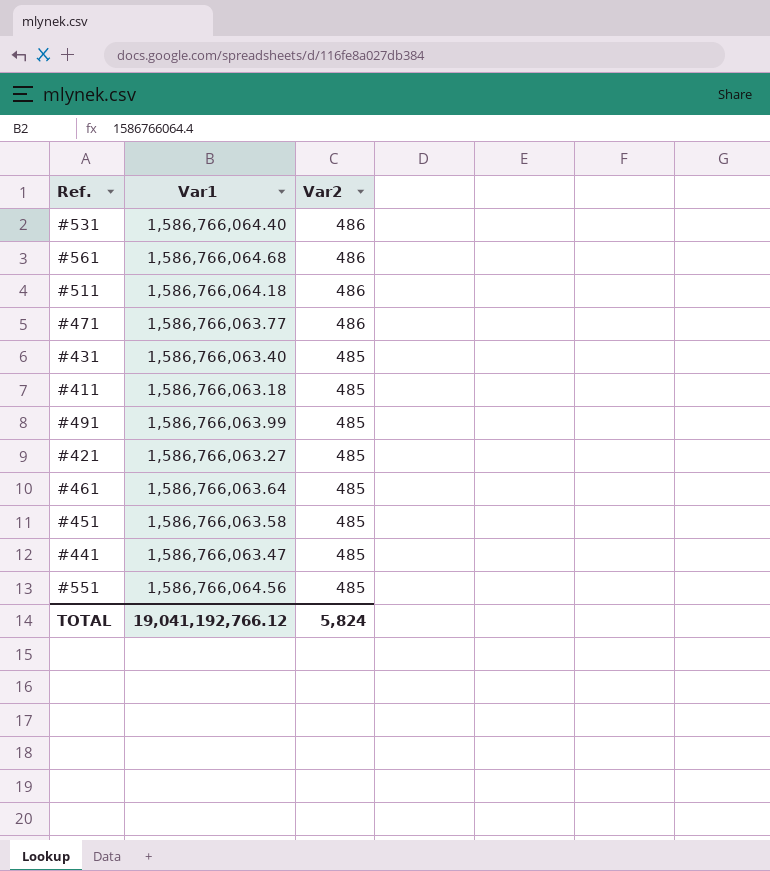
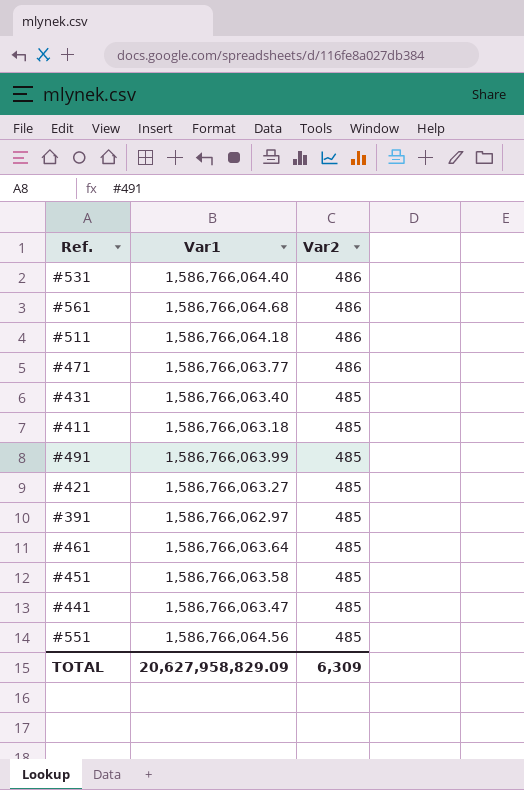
row #391: none -> 1,586,766,062.97 | 485
TOTAL | Var1: 19,041,192,766.12 -> 20,627,958,829.09
TOTAL | Var2: 5,824 -> 6,309

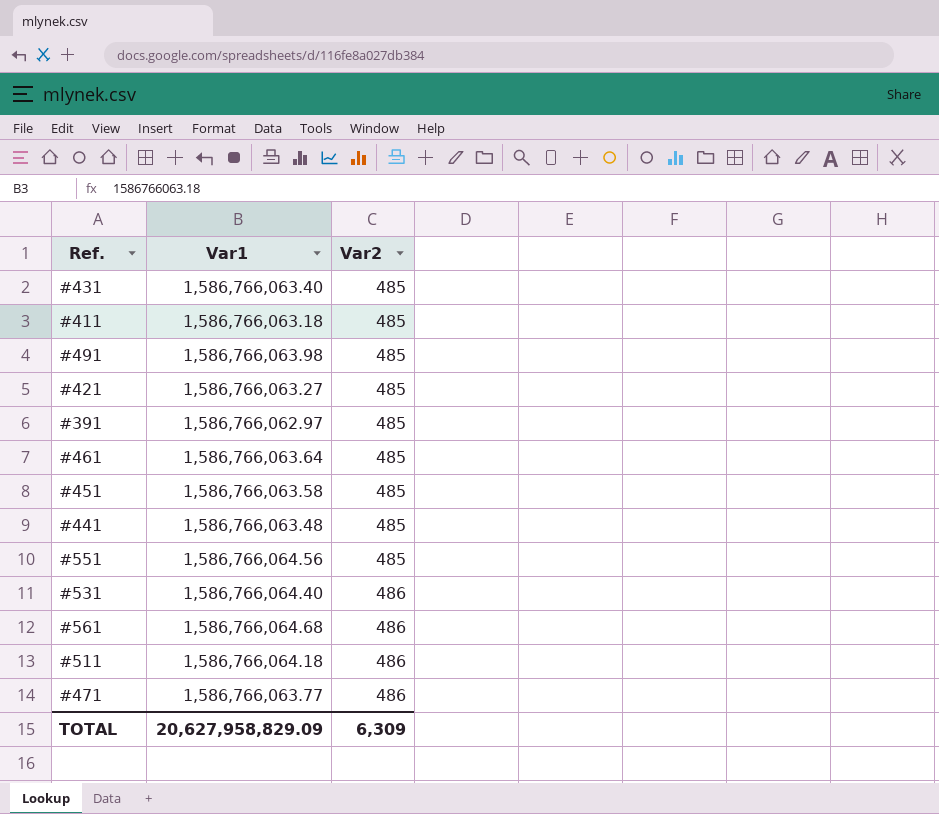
row order: Var2 descending -> Var2 ascending
#491 | Var1: 1,586,766,063.99 -> 1,586,766,063.98
#441 | Var1: 1,586,766,063.47 -> 1,586,766,063.48

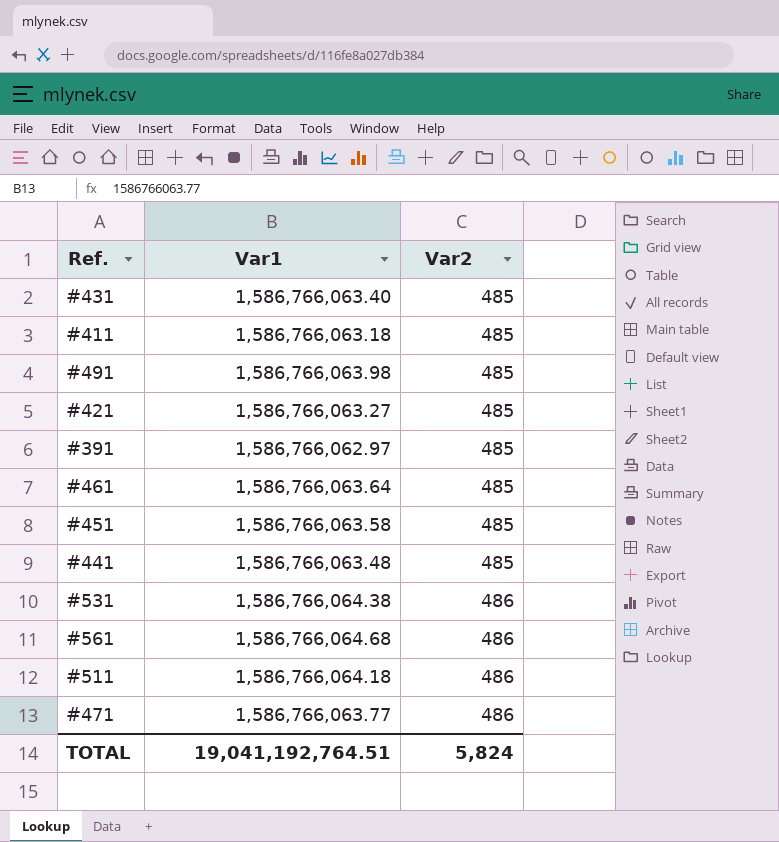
row #551: 1,586,766,064.56 | 485 -> none
#531 | Var1: 1,586,766,064.40 -> 1,586,766,064.38
TOTAL | Var1: 20,627,958,829.09 -> 19,041,192,764.51
TOTAL | Var2: 6,309 -> 5,824

